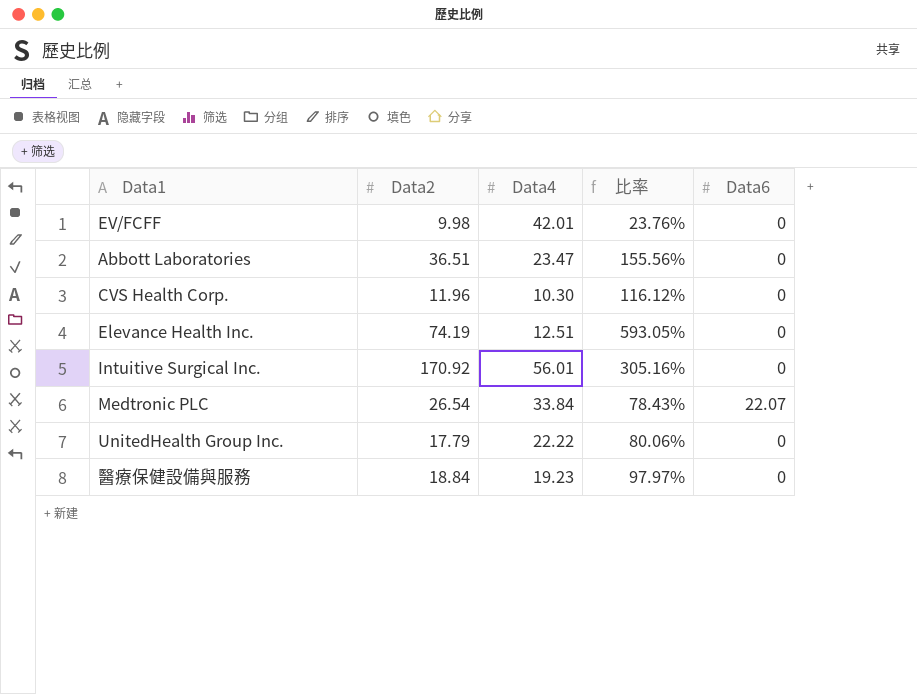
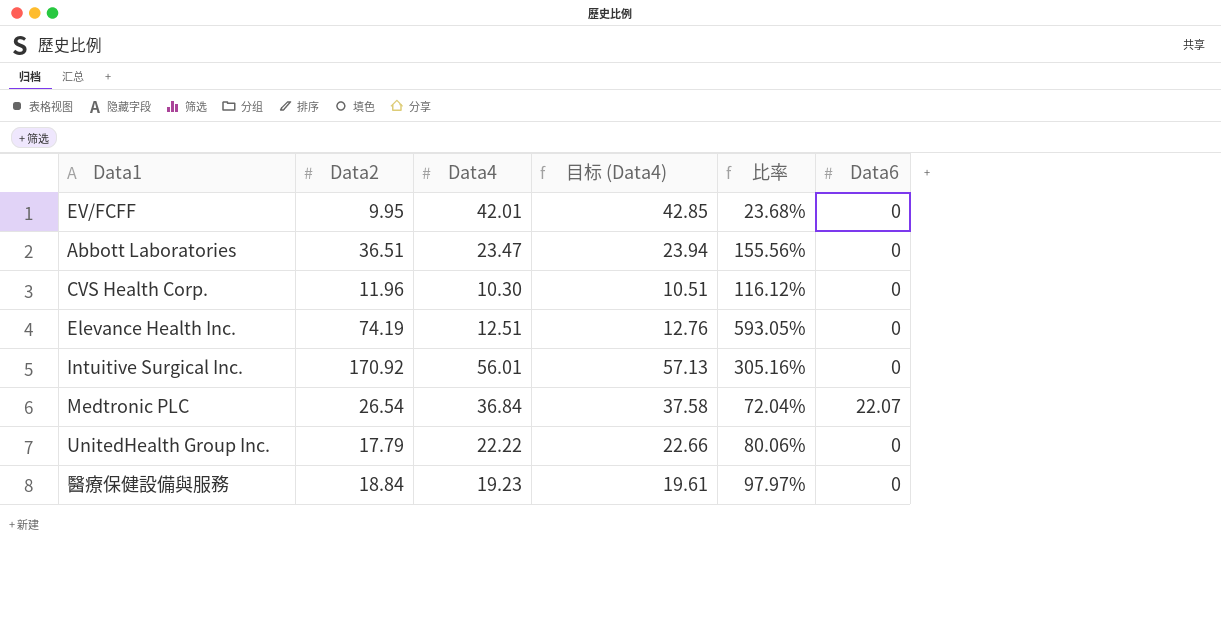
column 目标 (Data4) | formula: none -> [Data4] * 1.02
EV/FCFF | Data2: 9.98 -> 9.95
EV/FCFF | 比率: 23.76% -> 23.68%
Medtronic PLC | Data4: 33.84 -> 36.84
Medtronic PLC | 比率: 78.43% -> 72.04%

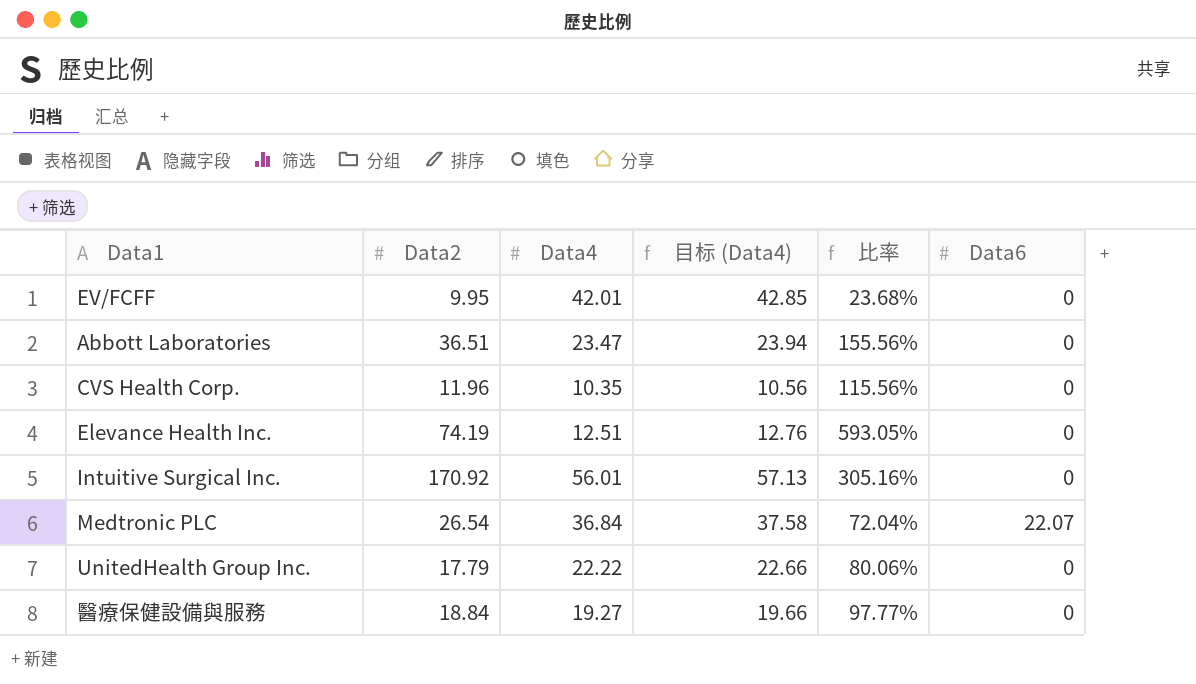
CVS Health Corp. | Data4: 10.30 -> 10.35
CVS Health Corp. | 目标 (Data4): 10.51 -> 10.56
CVS Health Corp. | 比率: 116.12% -> 115.56%
醫療保健設備與服務 | Data4: 19.23 -> 19.27
醫療保健設備與服務 | 目标 (Data4): 19.61 -> 19.66
醫療保健設備與服務 | 比率: 97.97% -> 97.77%

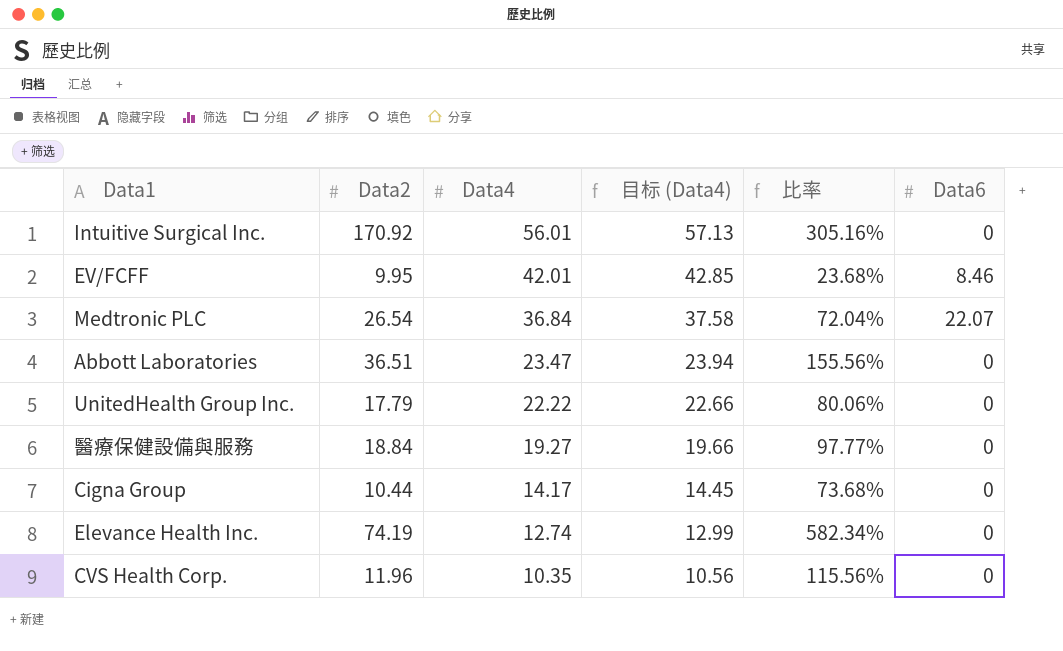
row order: none -> Data4 descending
EV/FCFF | Data6: 0 -> 8.46
row Cigna Group: none -> 10.44 | 14.17 | 14.45 | 73.68% | 0
Elevance Health Inc. | Data4: 12.51 -> 12.74
Elevance Health Inc. | 目标 (Data4): 12.76 -> 12.99
Elevance Health Inc. | 比率: 593.05% -> 582.34%

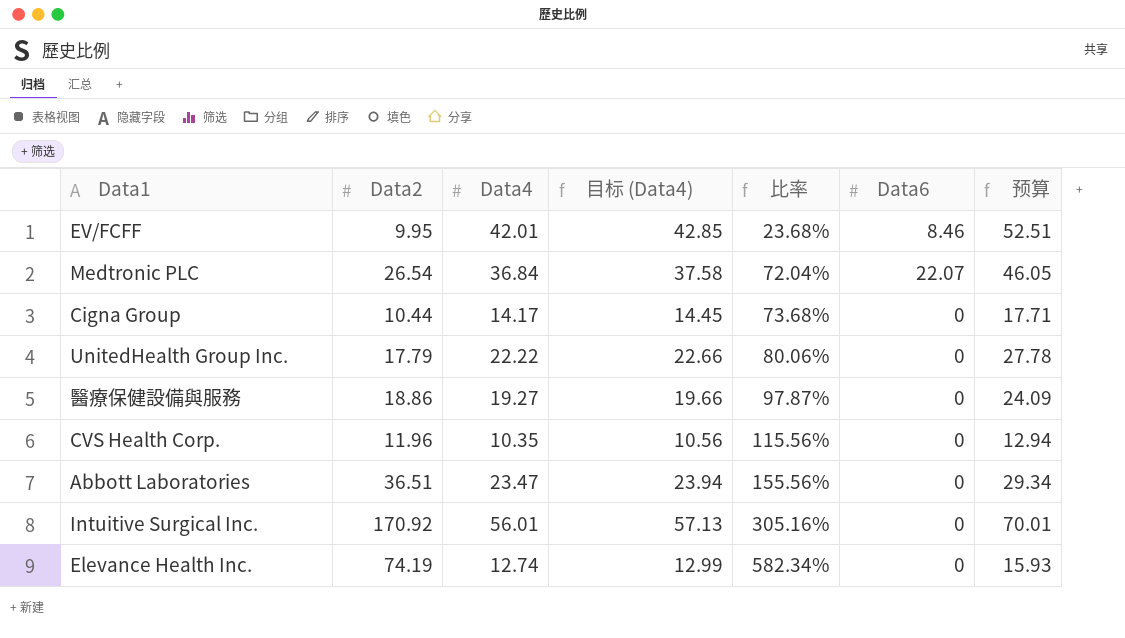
row order: Data4 descending -> 比率 ascending
column 预算 | formula: none -> [Data4] * 1.25
醫療保健設備與服務 | Data2: 18.84 -> 18.86
醫療保健設備與服務 | 比率: 97.77% -> 97.87%

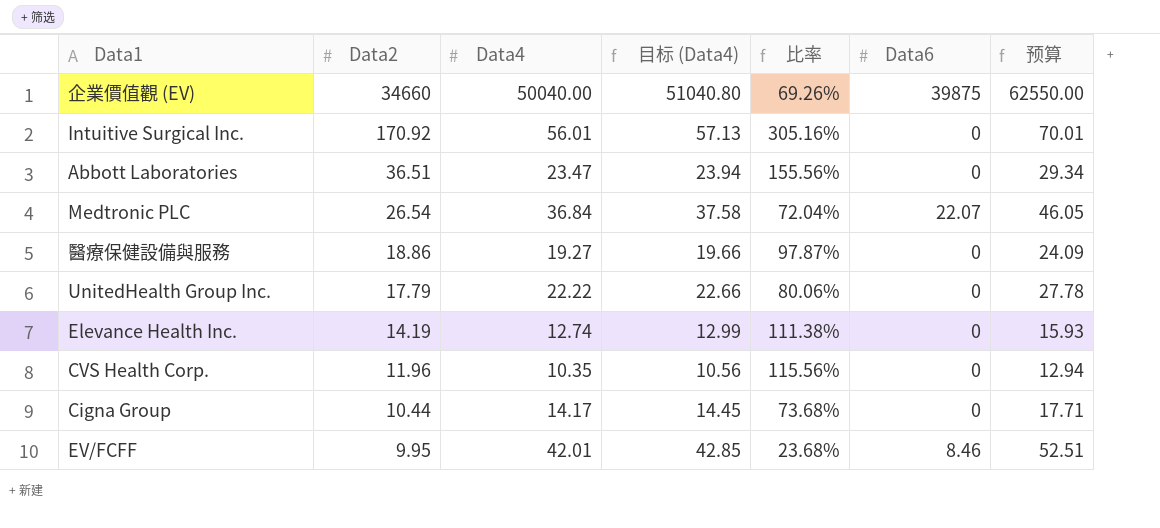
row order: 比率 ascending -> Data2 descending
row 企業價值觀 (EV): none -> 34660 | 50040.00 | 51040.80 | 69.26% | 39875 | 62550.00
Elevance Health Inc. | Data2: 74.19 -> 14.19
Elevance Health Inc. | 比率: 582.34% -> 111.38%

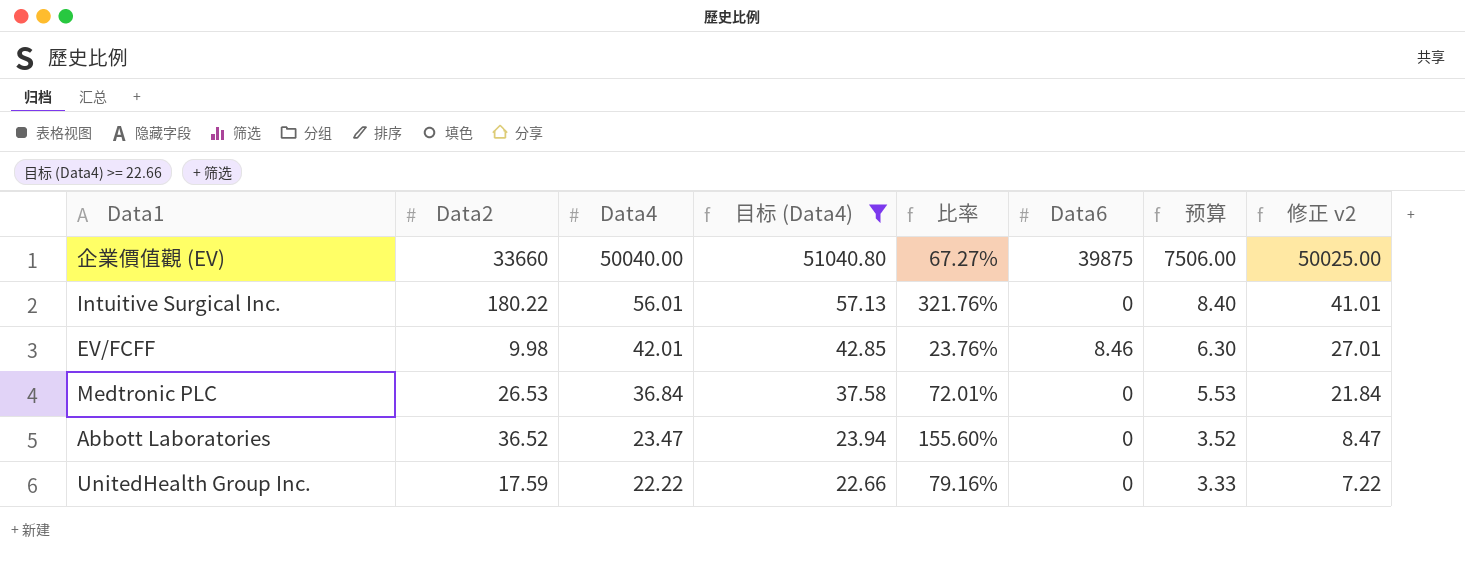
filter: none -> 目标 (Data4) >= 22.66
row order: Data2 descending -> Data4 descending
column 预算 | formula: [Data4] * 1.25 -> [Data4] * 0.15
column 修正 v2 | formula: none -> [Data4] - 15
企業價值觀 (EV) | Data2: 34660 -> 33660
企業價值觀 (EV) | 比率: 69.26% -> 67.27%
Intuitive Surgical Inc. | Data2: 170.92 -> 180.22
Intuitive Surgical Inc. | 比率: 305.16% -> 321.76%
EV/FCFF | Data2: 9.95 -> 9.98
EV/FCFF | 比率: 23.68% -> 23.76%
Medtronic PLC | Data2: 26.54 -> 26.53
Medtronic PLC | 比率: 72.04% -> 72.01%
Medtronic PLC | Data6: 22.07 -> 0
Abbott Laboratories | Data2: 36.51 -> 36.52
Abbott Laboratories | 比率: 155.56% -> 155.60%
UnitedHealth Group Inc. | Data2: 17.79 -> 17.59
UnitedHealth Group Inc. | 比率: 80.06% -> 79.16%

